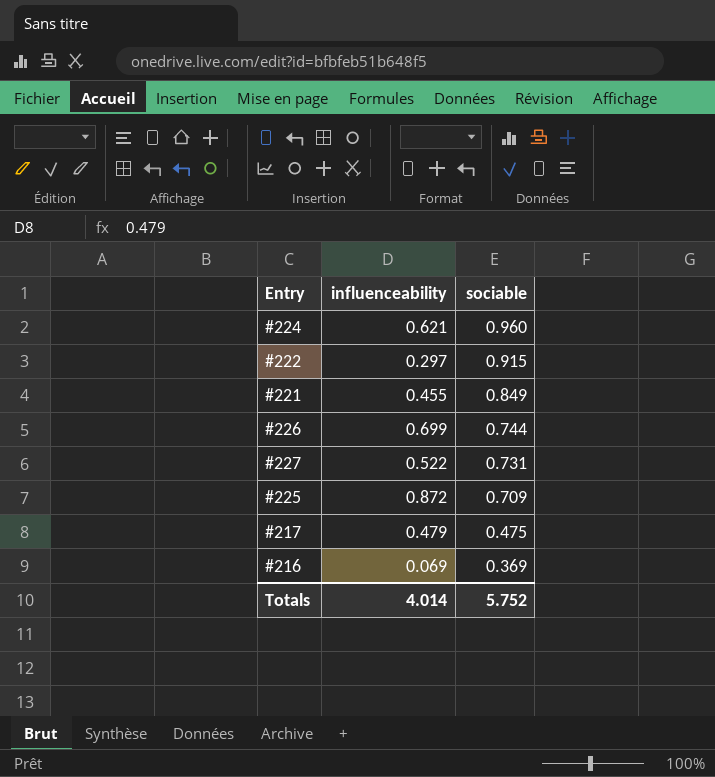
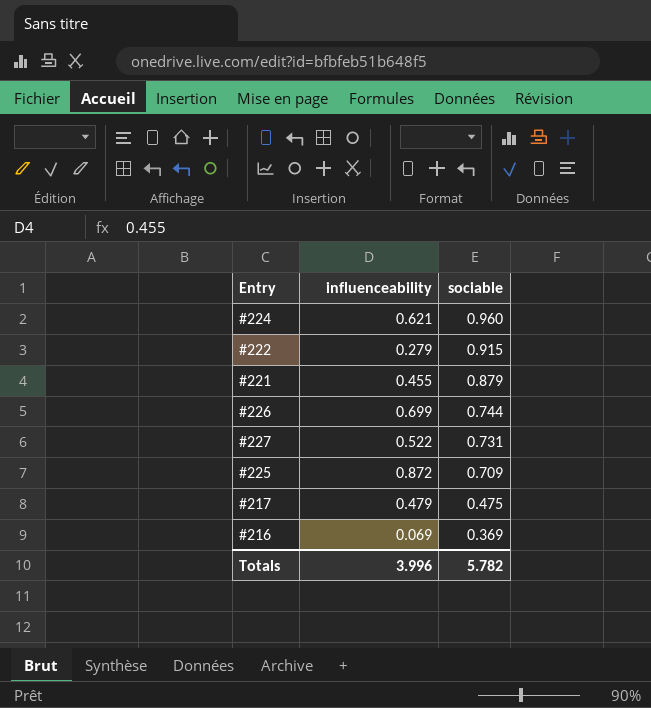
#222 | influenceability: 0.297 -> 0.279
#221 | sociable: 0.849 -> 0.879
Totals | influenceability: 4.014 -> 3.996
Totals | sociable: 5.752 -> 5.782

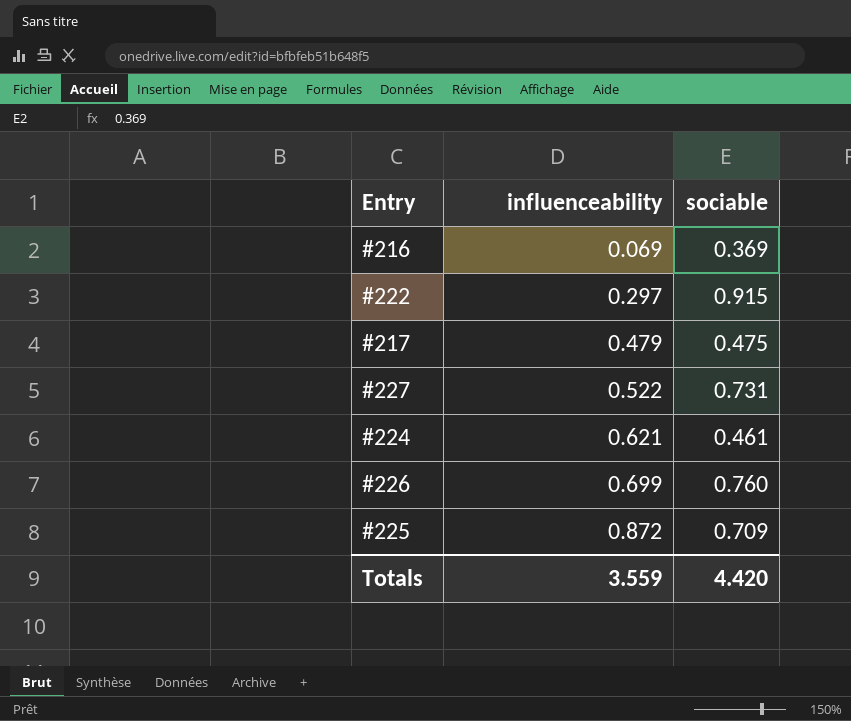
row order: sociable descending -> influenceability ascending
row #221: 0.455 | 0.879 -> none
#222 | influenceability: 0.279 -> 0.297
#224 | sociable: 0.960 -> 0.461
#226 | sociable: 0.744 -> 0.760
Totals | influenceability: 3.996 -> 3.559
Totals | sociable: 5.782 -> 4.420

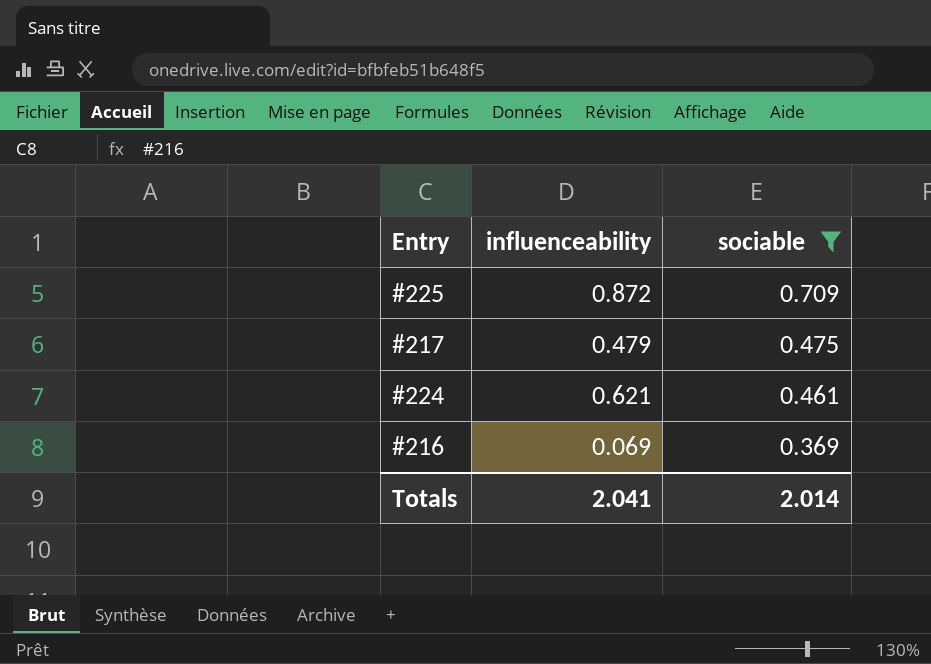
filter: none -> sociable <= 0.709
row order: influenceability ascending -> sociable descending
Totals | influenceability: 3.559 -> 2.041
Totals | sociable: 4.420 -> 2.014

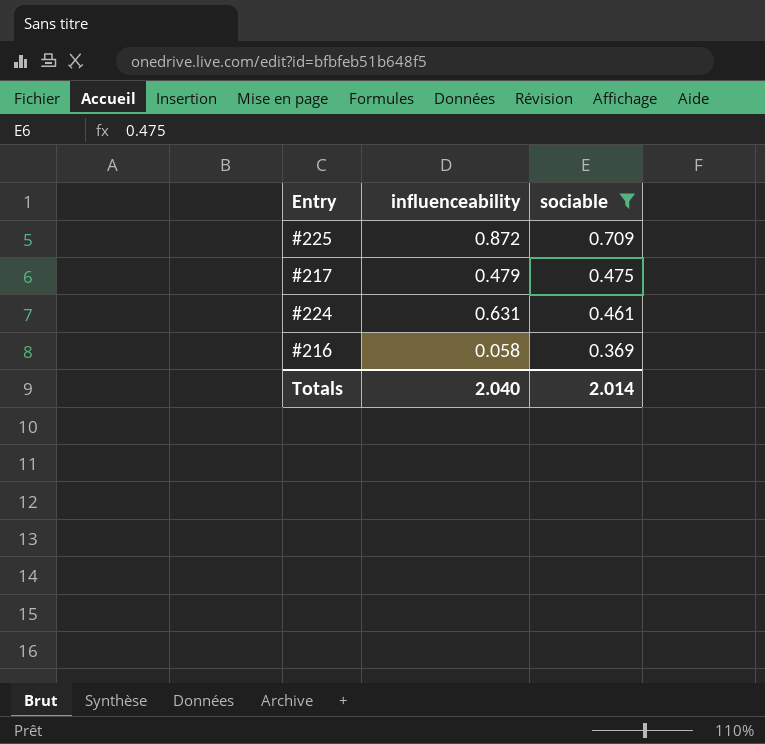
#224 | influenceability: 0.621 -> 0.631
#216 | influenceability: 0.069 -> 0.058
Totals | influenceability: 2.041 -> 2.040

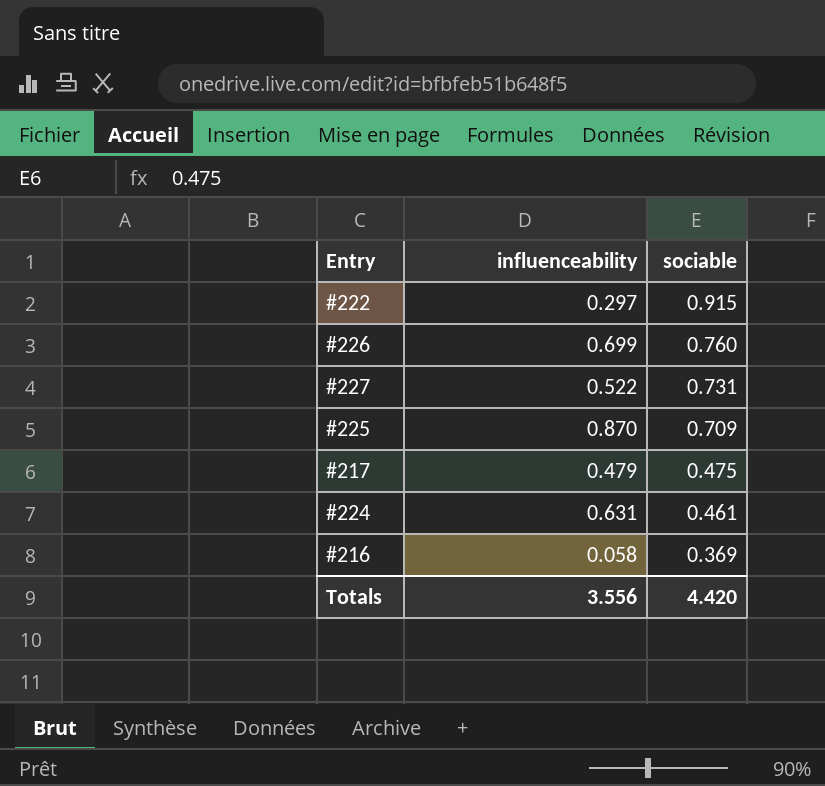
filter: sociable <= 0.709 -> none
#225 | influenceability: 0.872 -> 0.870
Totals | influenceability: 2.040 -> 3.556
Totals | sociable: 2.014 -> 4.420

